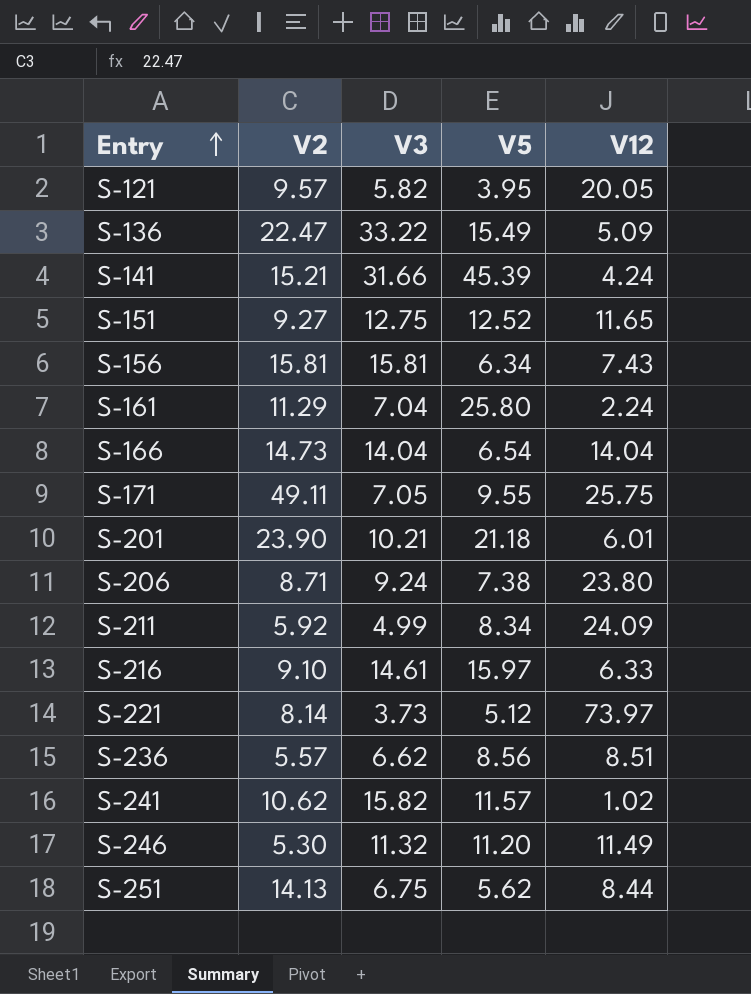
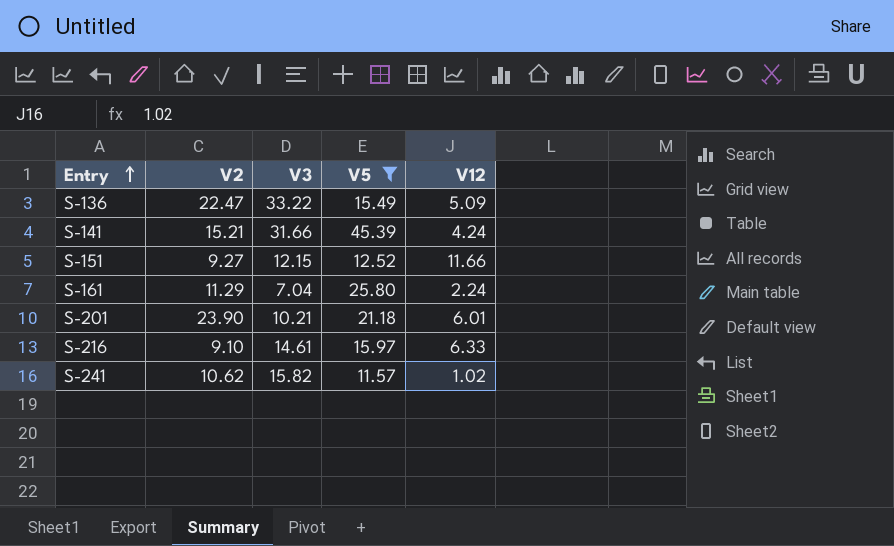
filter: none -> V5 >= 11.57
S-151 | V3: 12.75 -> 12.15
S-151 | V12: 11.65 -> 11.66

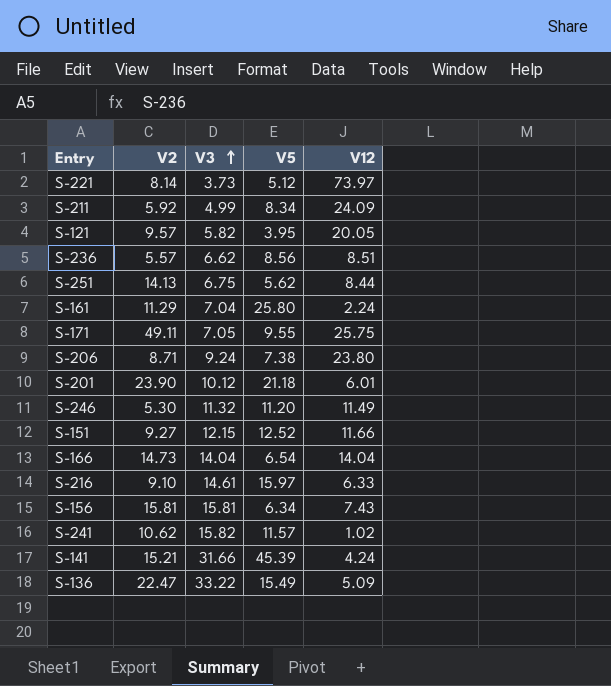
filter: V5 >= 11.57 -> none
row order: Entry ascending -> V3 ascending
S-201 | V3: 10.21 -> 10.12

